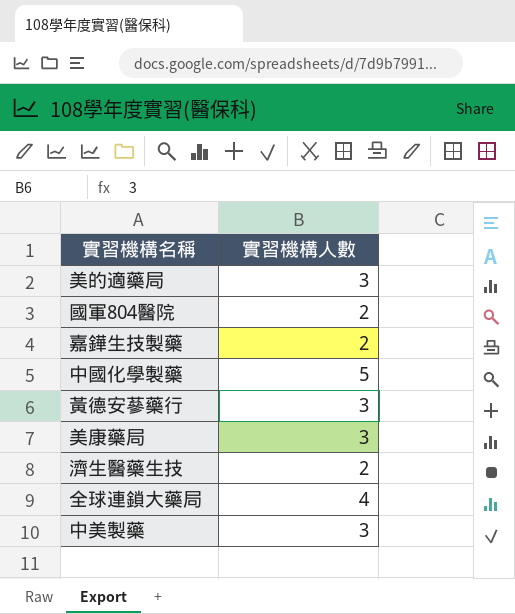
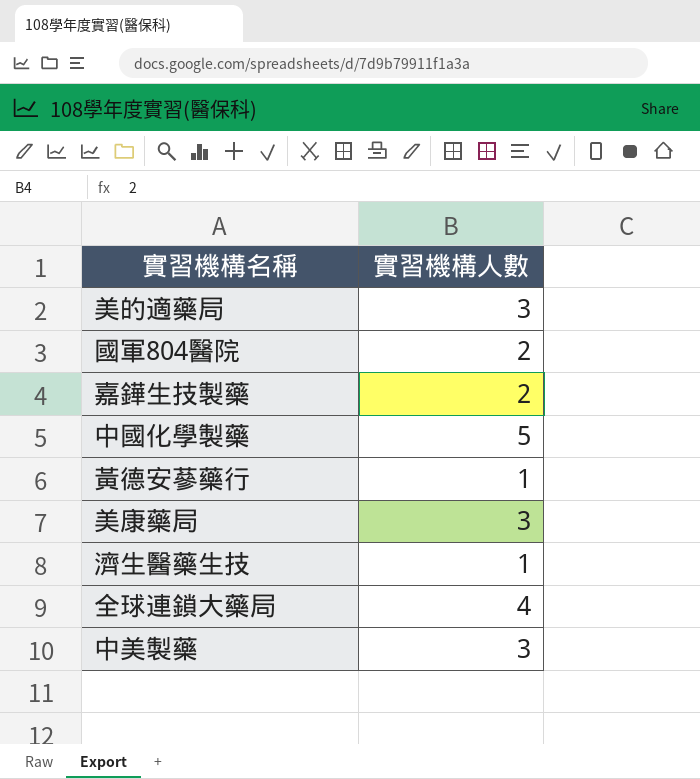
黃德安蔘藥行 | 實習機構人數: 3 -> 1
濟生醫藥生技 | 實習機構人數: 2 -> 1

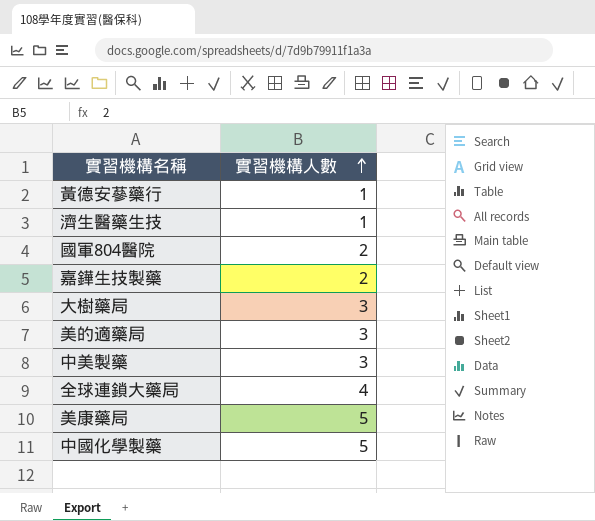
row order: none -> 實習機構人數 ascending
row 大樹藥局: none -> 3
美康藥局 | 實習機構人數: 3 -> 5

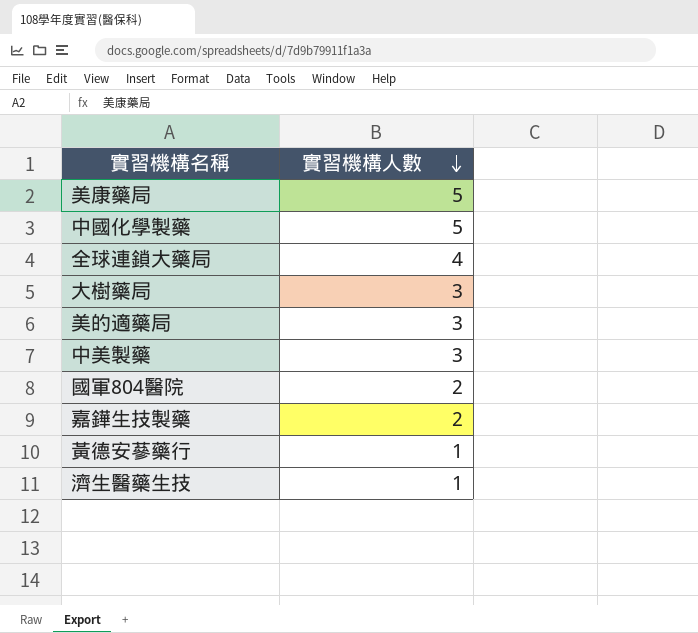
row order: 實習機構人數 ascending -> 實習機構人數 descending

